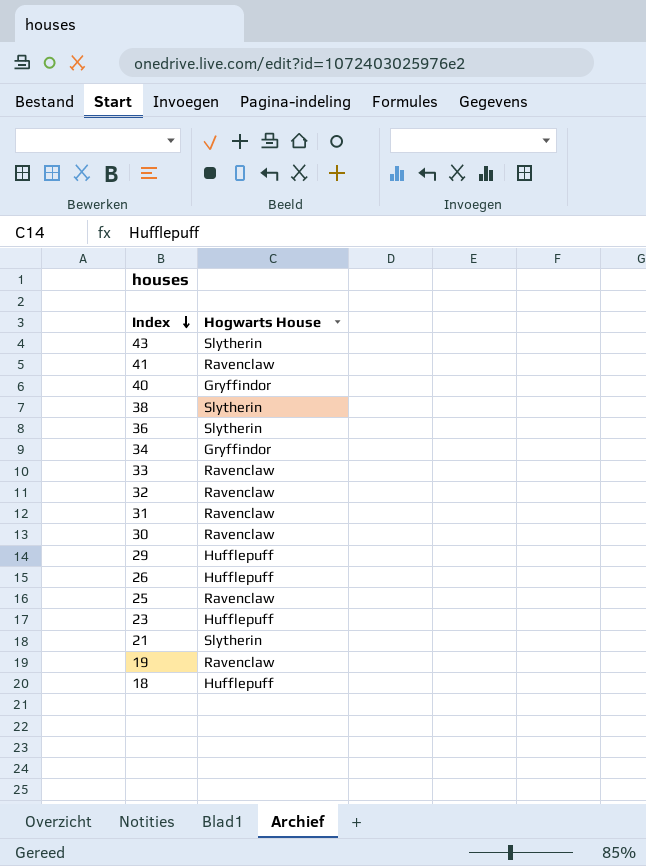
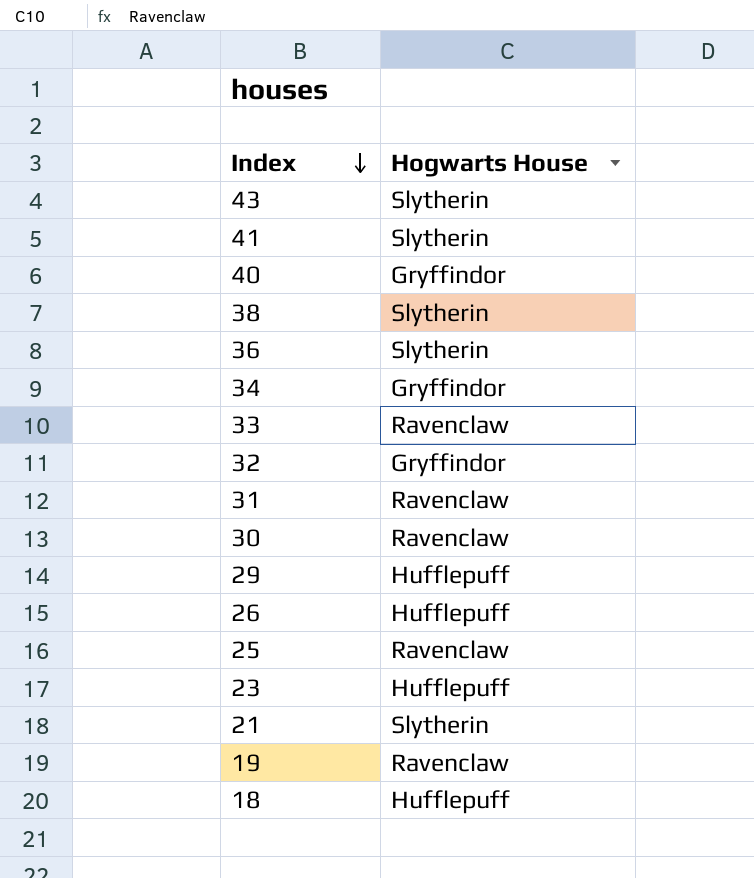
41 | Hogwarts House: Ravenclaw -> Slytherin
32 | Hogwarts House: Ravenclaw -> Gryffindor

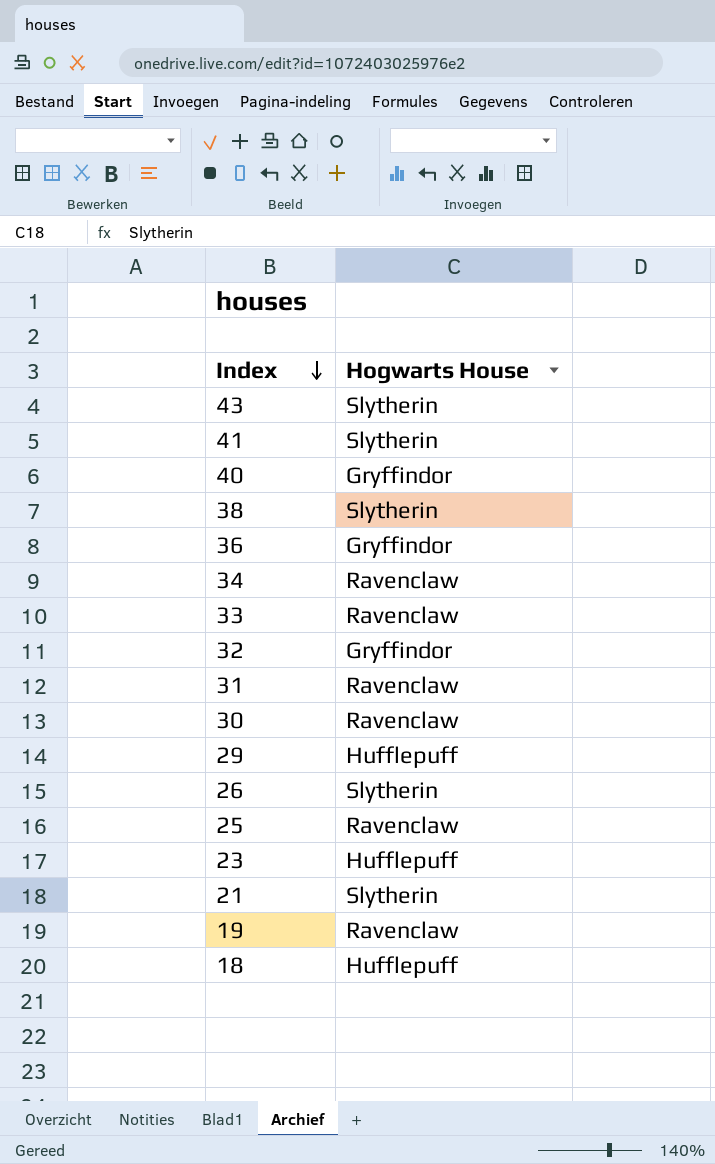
36 | Hogwarts House: Slytherin -> Gryffindor
34 | Hogwarts House: Gryffindor -> Ravenclaw
26 | Hogwarts House: Hufflepuff -> Slytherin

